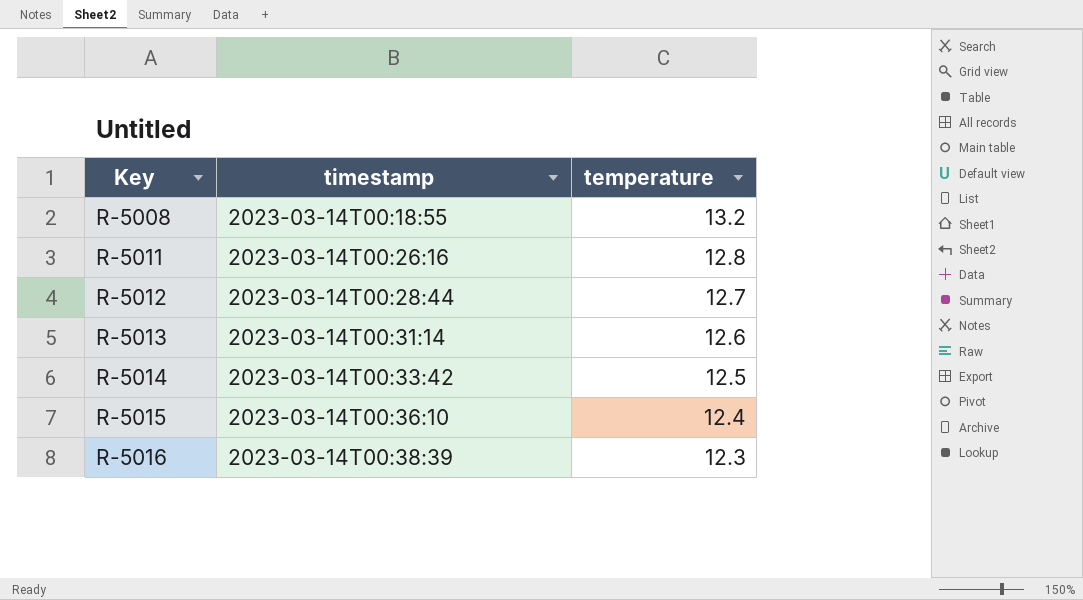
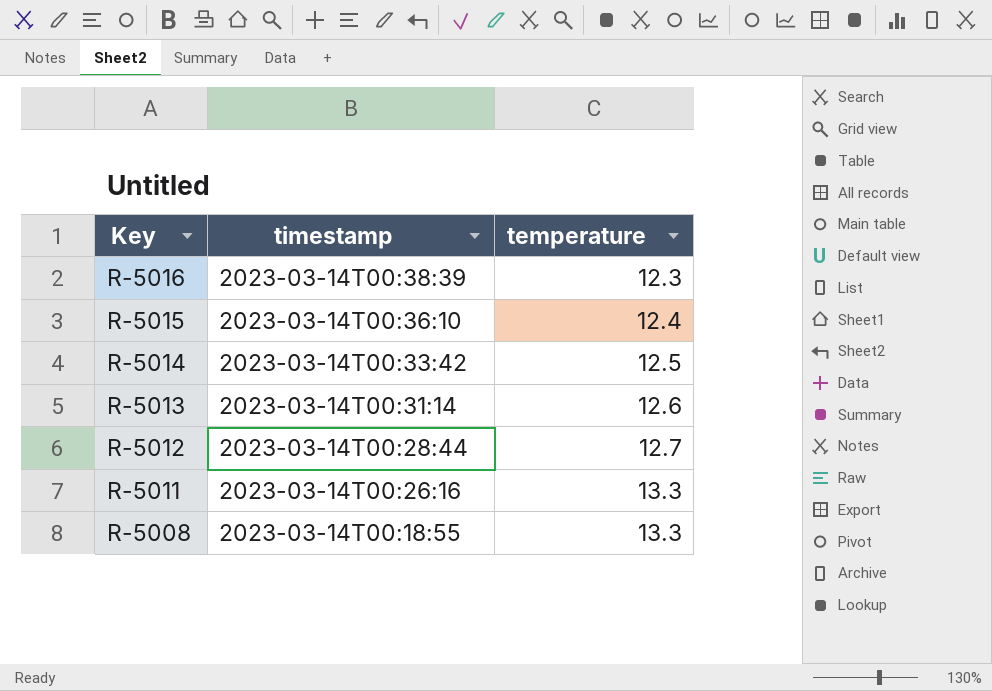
row order: Key ascending -> Key descending
R-5011 | temperature: 12.8 -> 13.3
R-5008 | temperature: 13.2 -> 13.3

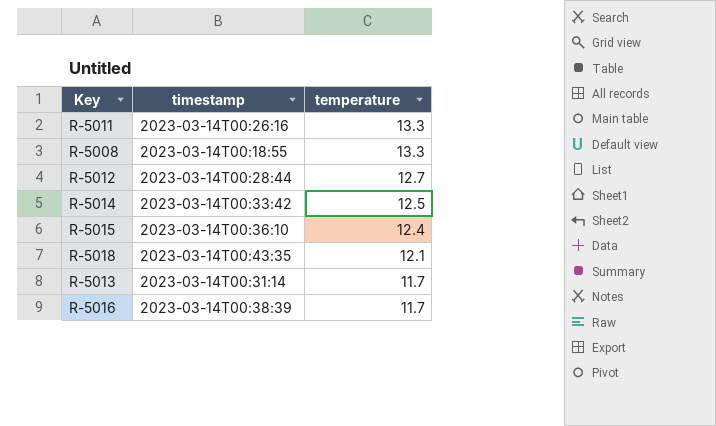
row order: Key descending -> temperature descending
row R-5018: none -> 2023-03-14T00:43:35 | 12.1
R-5013 | temperature: 12.6 -> 11.7
R-5016 | temperature: 12.3 -> 11.7

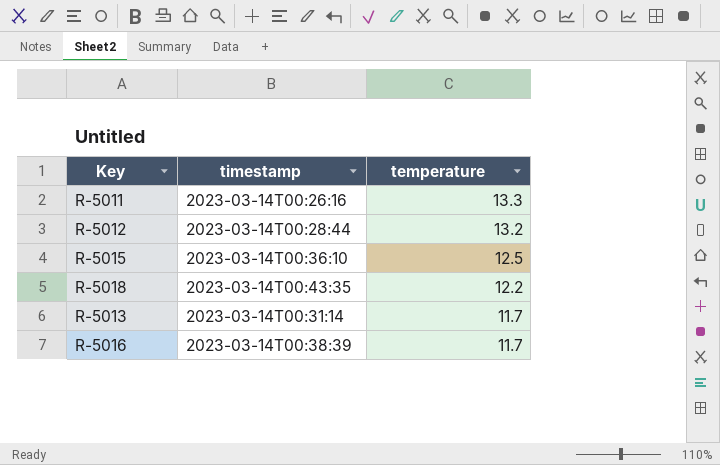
row R-5008: 2023-03-14T00:18:55 | 13.3 -> none
row R-5014: 2023-03-14T00:33:42 | 12.5 -> none
R-5012 | temperature: 12.7 -> 13.2
R-5015 | temperature: 12.4 -> 12.5
R-5018 | temperature: 12.1 -> 12.2

